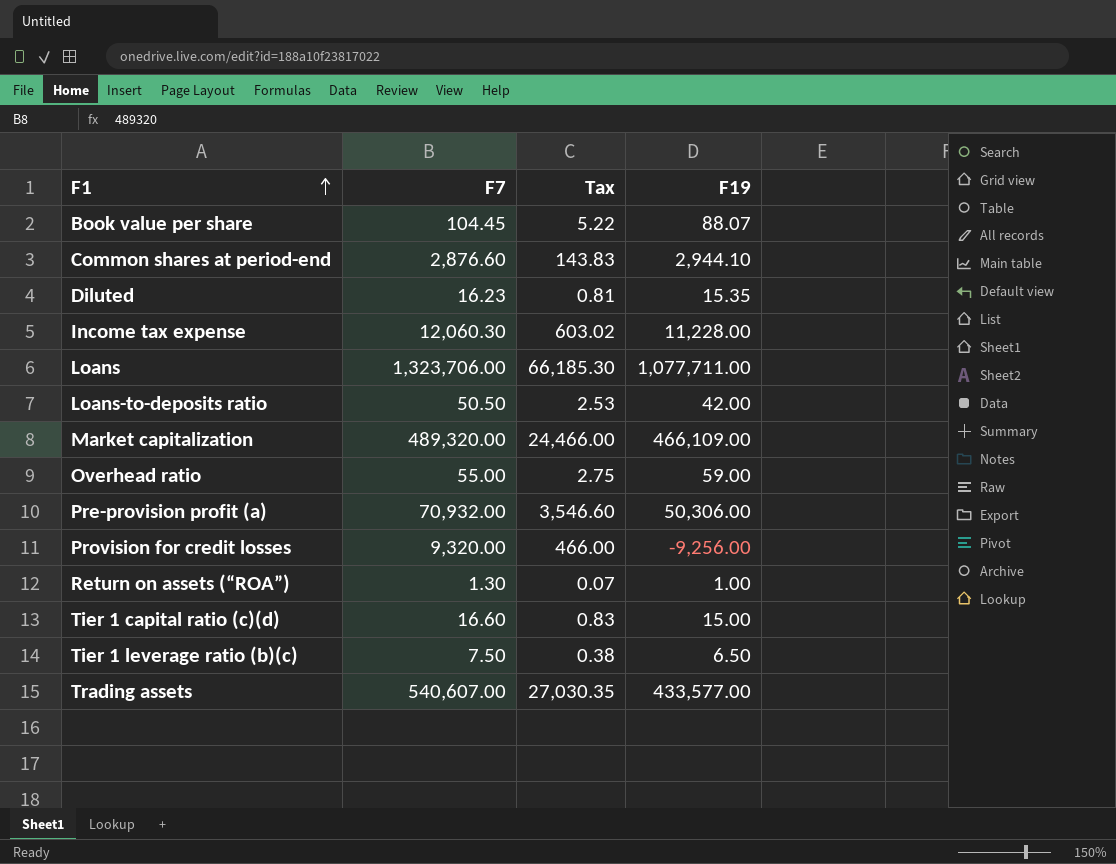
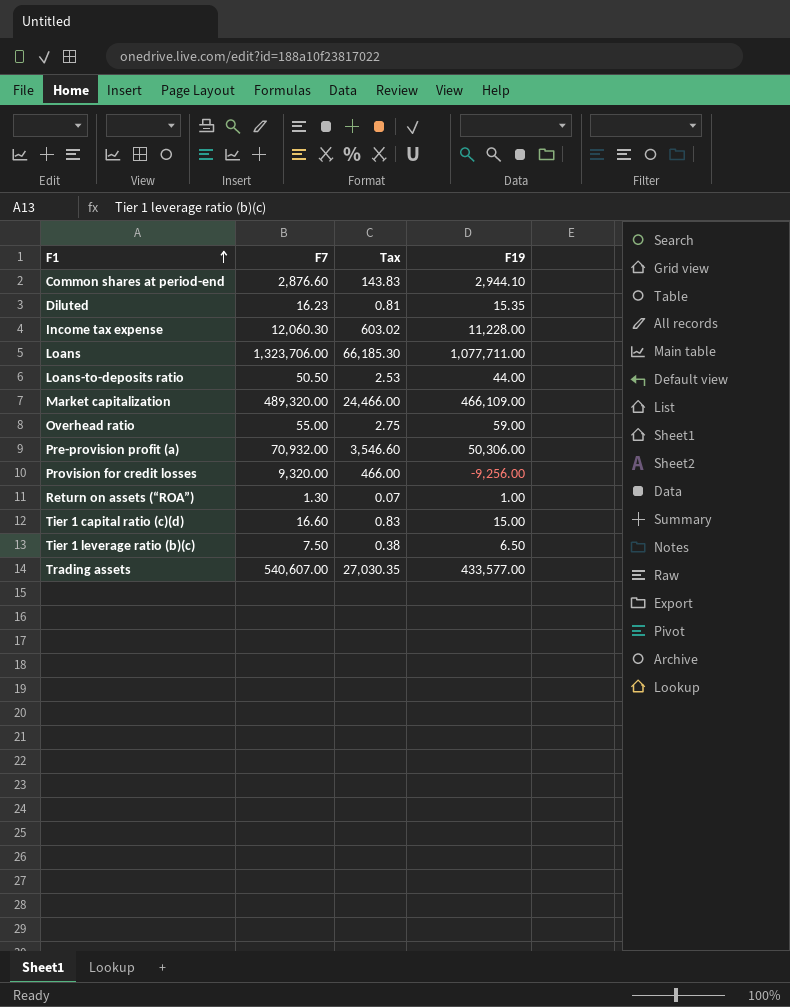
row Book value per share: 104.45 | 5.22 | 88.07 -> none
Loans-to-deposits ratio | F19: 42.00 -> 44.00

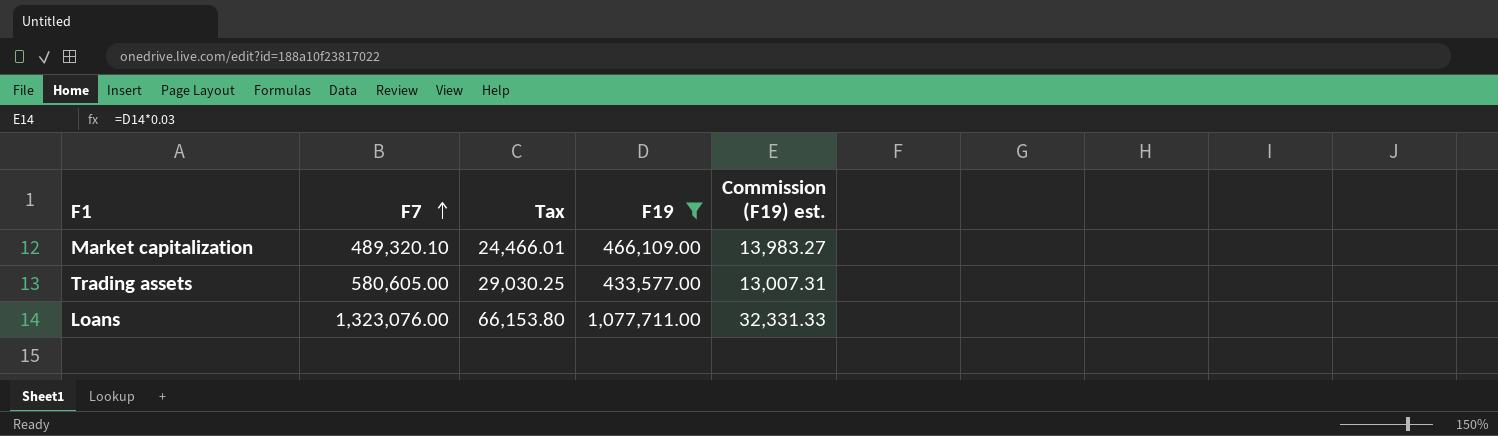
filter: none -> F19 >= 433,577.00
row order: F1 ascending -> F7 ascending
column Commission (F19) est. | formula: none -> [F19] * 0.03
Market capitalization | F7: 489,320.00 -> 489,320.10
Market capitalization | Tax: 24,466.00 -> 24,466.01
Trading assets | F7: 540,607.00 -> 580,605.00
Trading assets | Tax: 27,030.35 -> 29,030.25
Loans | F7: 1,323,706.00 -> 1,323,076.00
Loans | Tax: 66,185.30 -> 66,153.80

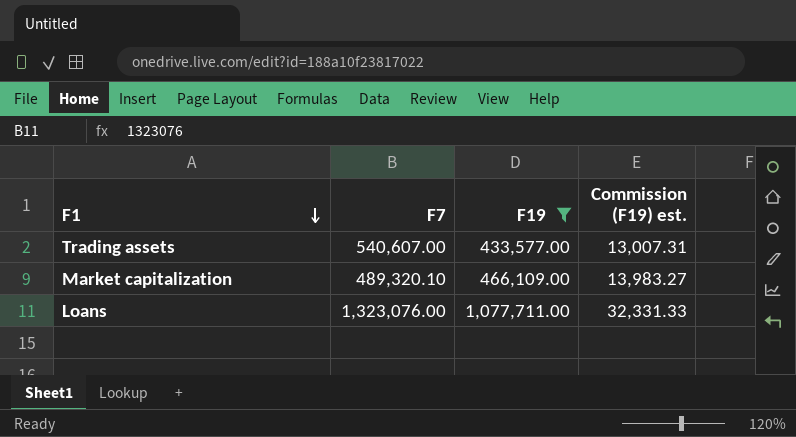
row order: F7 ascending -> F1 descending
column Tax | formula: [F7] * 0.05 -> none
Trading assets | F7: 580,605.00 -> 540,607.00

